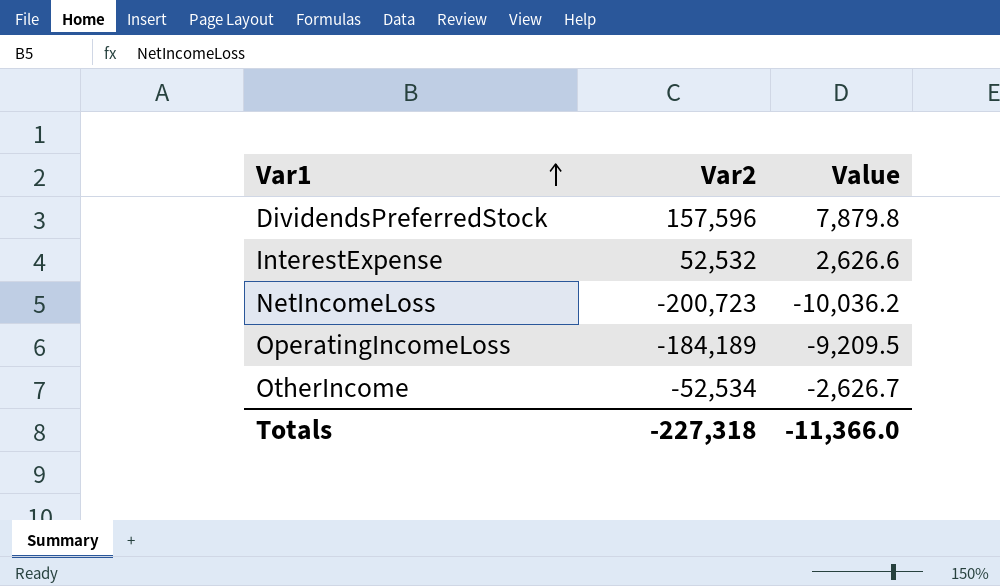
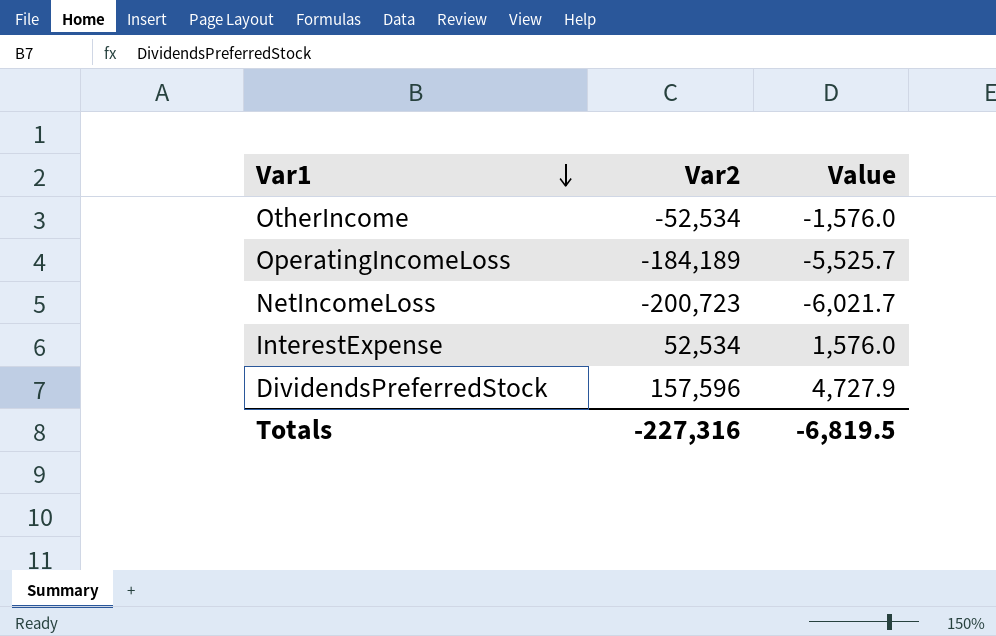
row order: Var1 ascending -> Var1 descending
column Value | formula: [Var2] * 0.05 -> [Var2] * 0.03
InterestExpense | Var2: 52,532 -> 52,534
Totals | Var2: -227,318 -> -227,316
Totals | Value: -11,366.0 -> -6,819.5

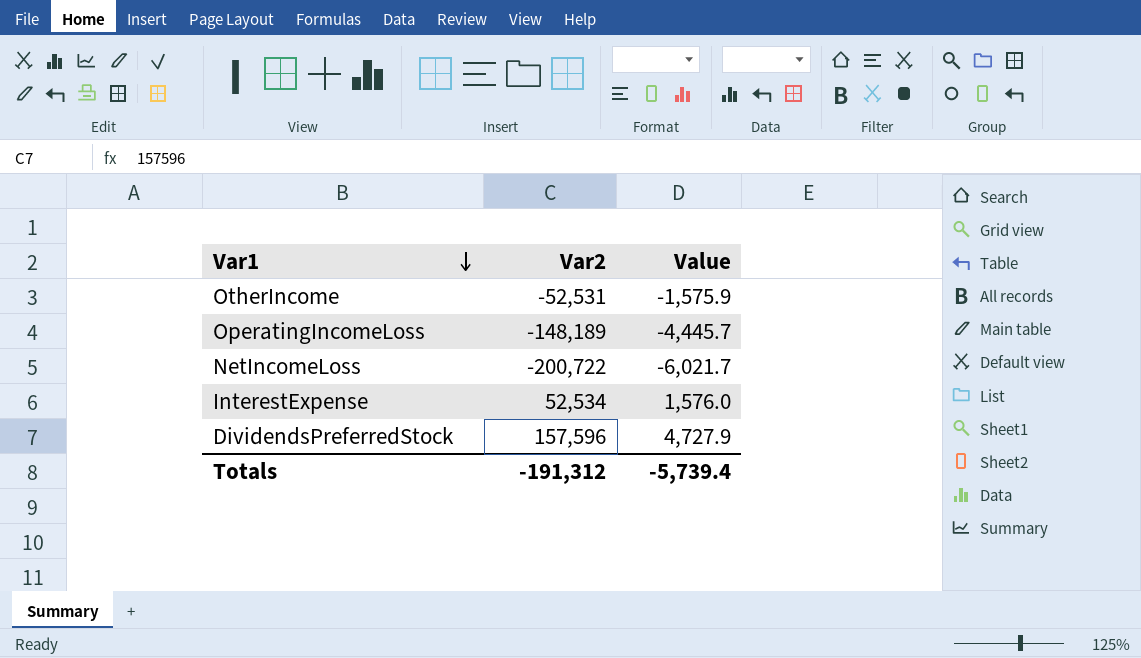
OtherIncome | Var2: -52,534 -> -52,531
OtherIncome | Value: -1,576.0 -> -1,575.9
OperatingIncomeLoss | Var2: -184,189 -> -148,189
OperatingIncomeLoss | Value: -5,525.7 -> -4,445.7
NetIncomeLoss | Var2: -200,723 -> -200,722
Totals | Var2: -227,316 -> -191,312
Totals | Value: -6,819.5 -> -5,739.4

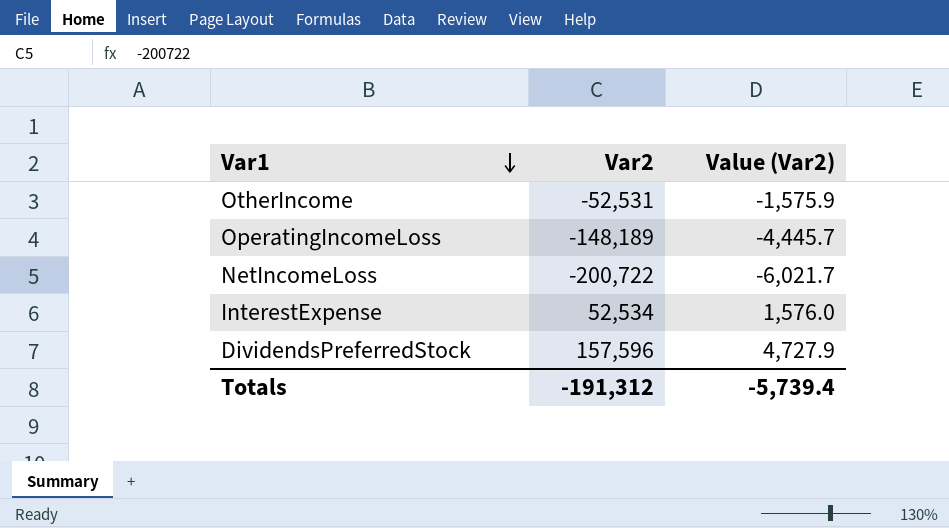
column name: Value -> Value (Var2)

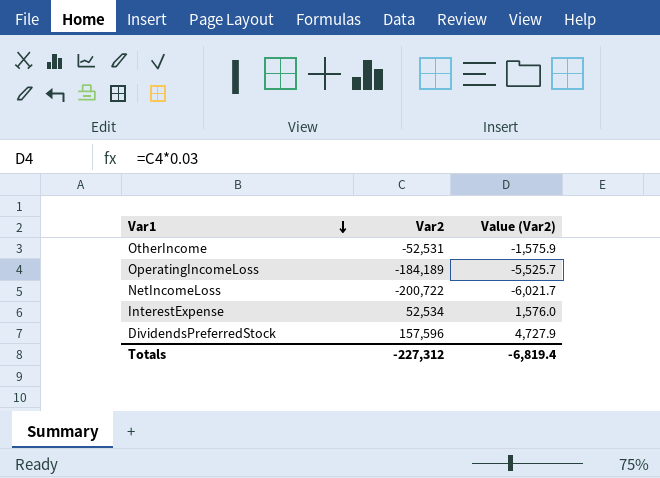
OperatingIncomeLoss | Var2: -148,189 -> -184,189
OperatingIncomeLoss | Value (Var2): -4,445.7 -> -5,525.7
Totals | Var2: -191,312 -> -227,312
Totals | Value (Var2): -5,739.4 -> -6,819.4

